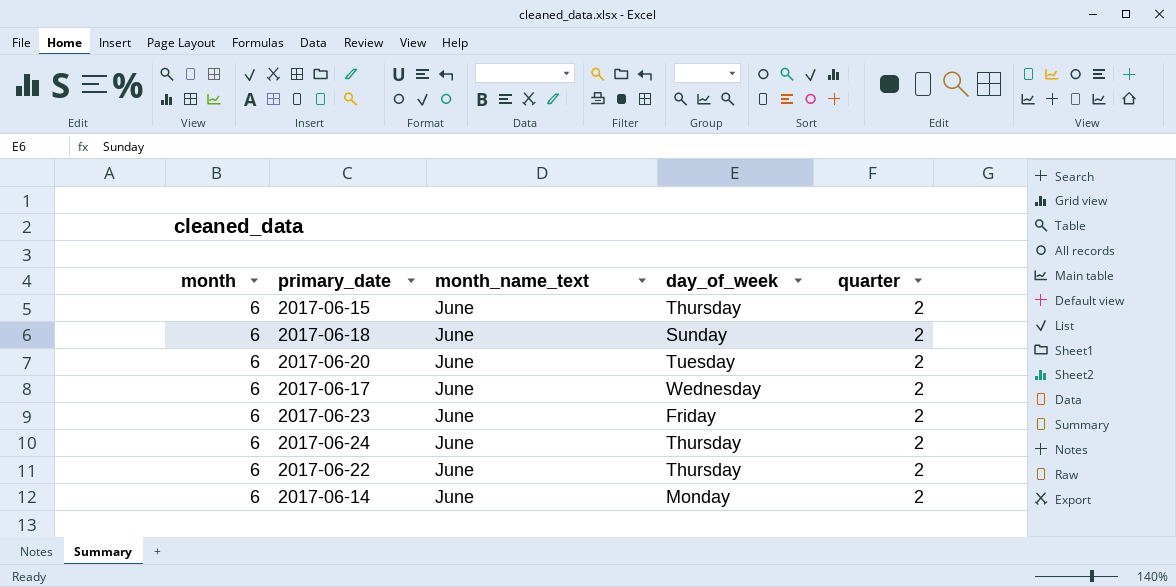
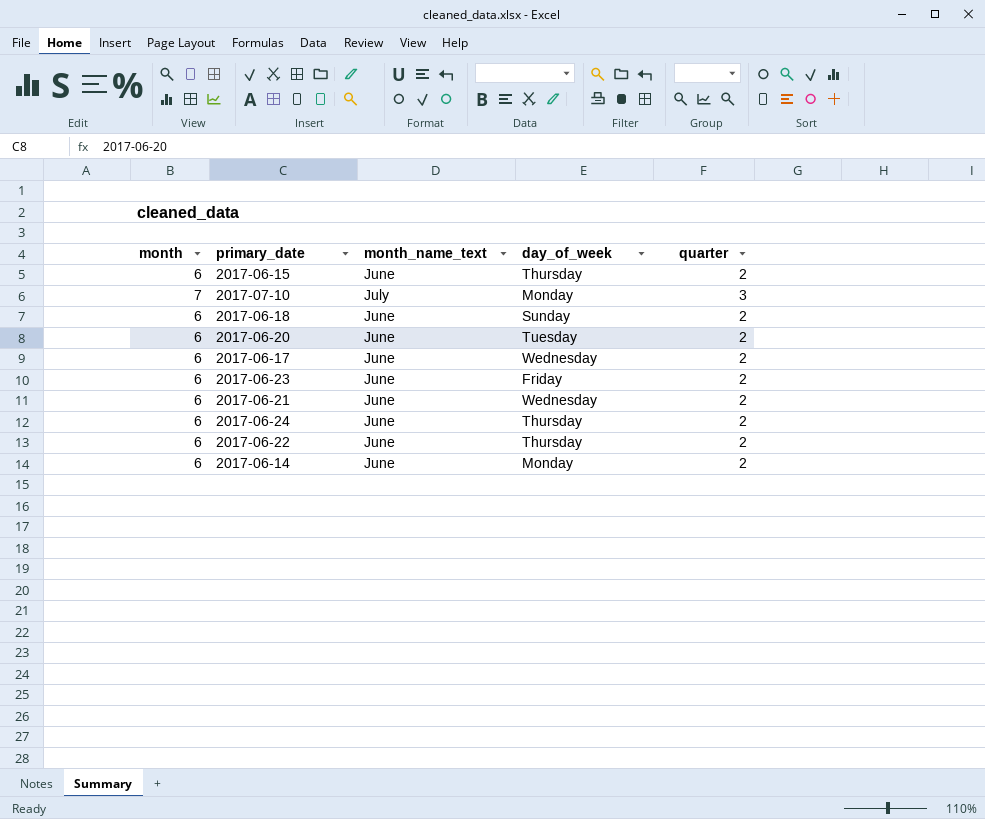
row 2017-07-10: none -> 7 | July | Monday | 3
row 2017-06-21: none -> 6 | June | Wednesday | 2

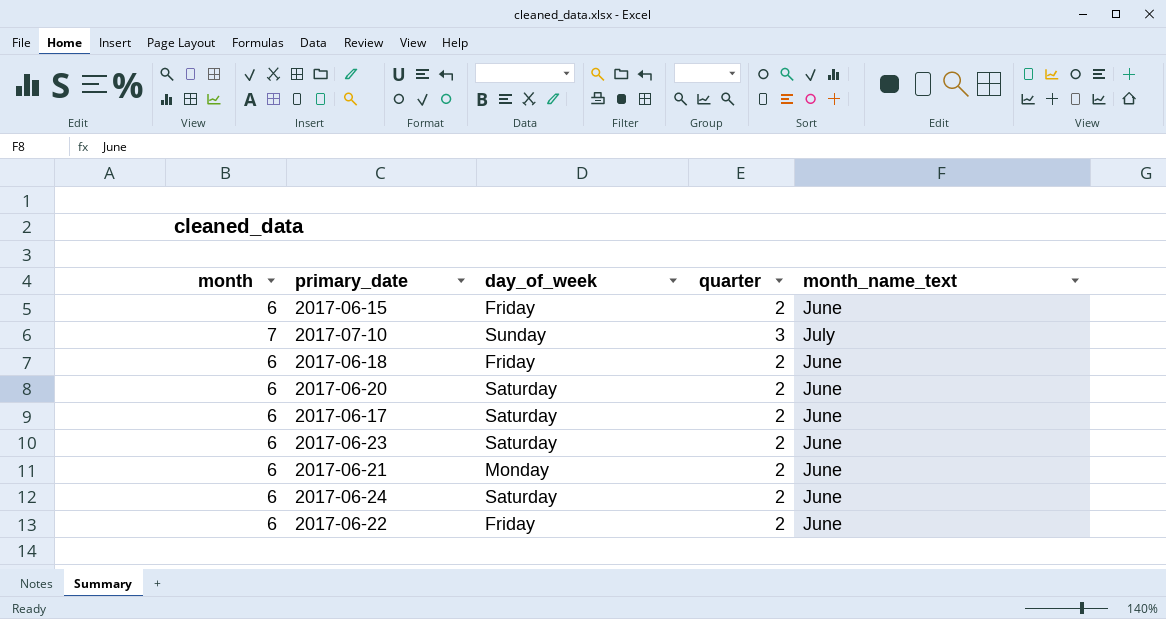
column month_name_text | position: 3 -> 5
row 2017-06-14: 6 | June | Monday | 2 -> none
2017-06-15 | day_of_week: Thursday -> Friday
2017-07-10 | day_of_week: Monday -> Sunday
2017-06-18 | day_of_week: Sunday -> Friday
2017-06-20 | day_of_week: Tuesday -> Saturday
2017-06-17 | day_of_week: Wednesday -> Saturday
2017-06-23 | day_of_week: Friday -> Saturday
2017-06-21 | day_of_week: Wednesday -> Monday
2017-06-24 | day_of_week: Thursday -> Saturday
2017-06-22 | day_of_week: Thursday -> Friday

